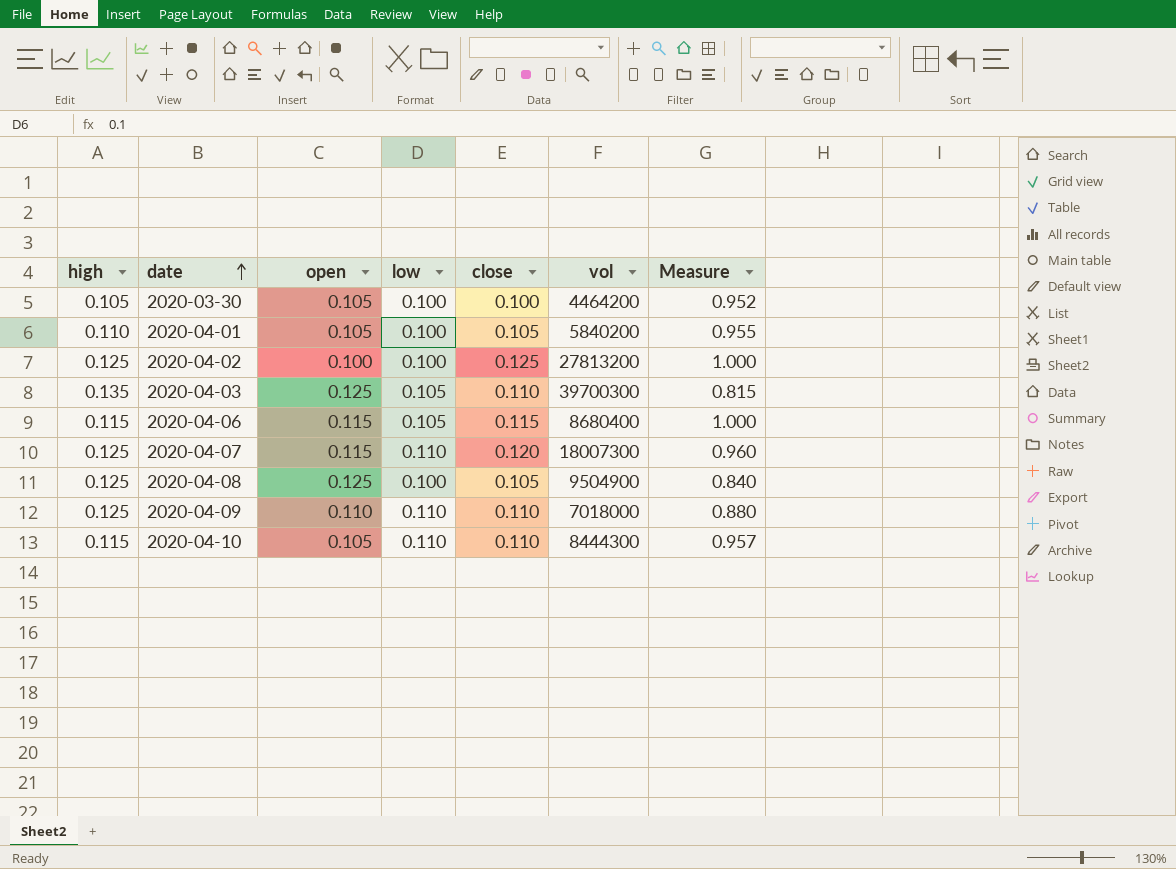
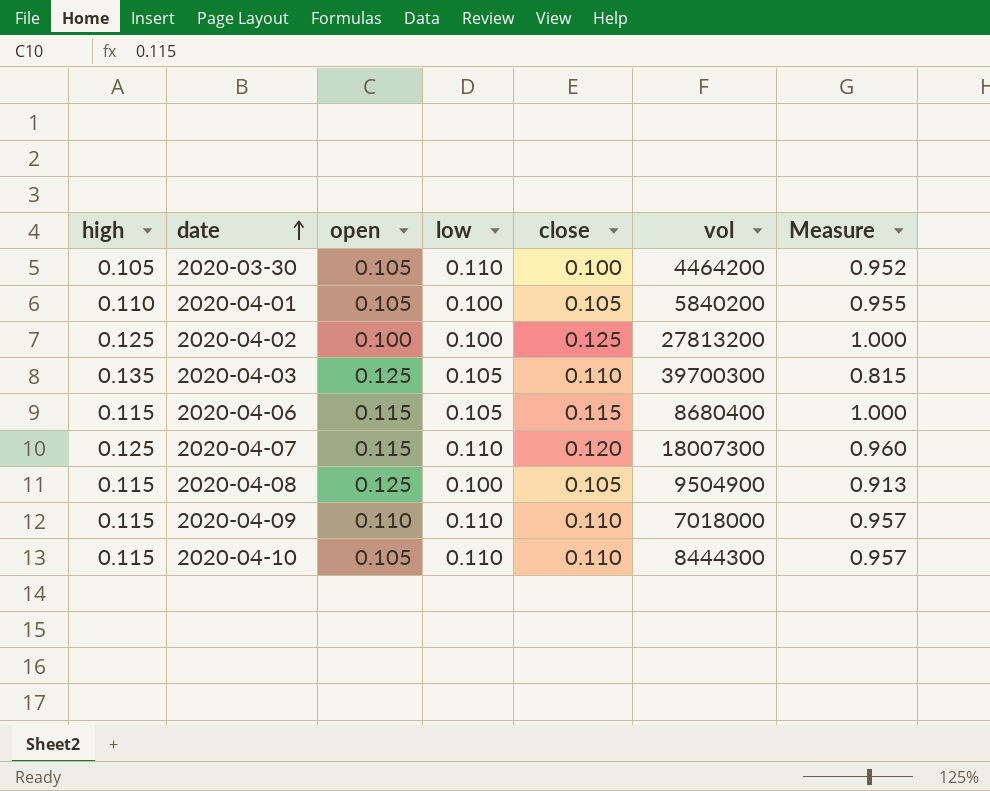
2020-03-30 | low: 0.100 -> 0.110
2020-04-08 | high: 0.125 -> 0.115
2020-04-08 | Measure: 0.840 -> 0.913
2020-04-09 | high: 0.125 -> 0.115
2020-04-09 | Measure: 0.880 -> 0.957

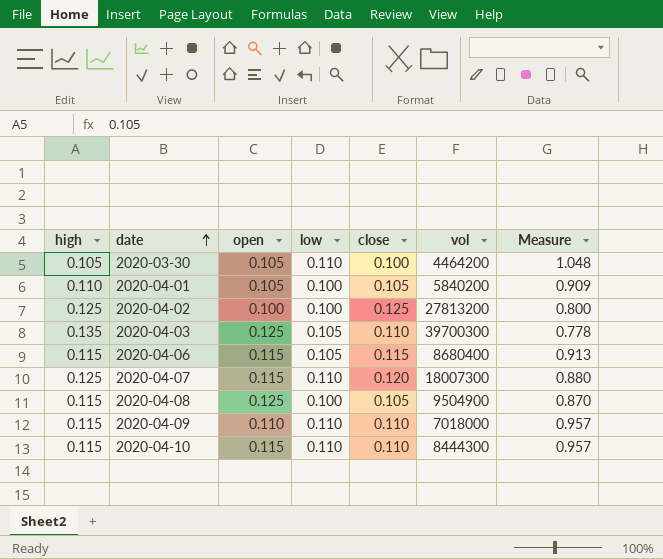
column Measure | formula: [close] / [high] -> [low] / [high]
2020-04-10 | open: 0.105 -> 0.115

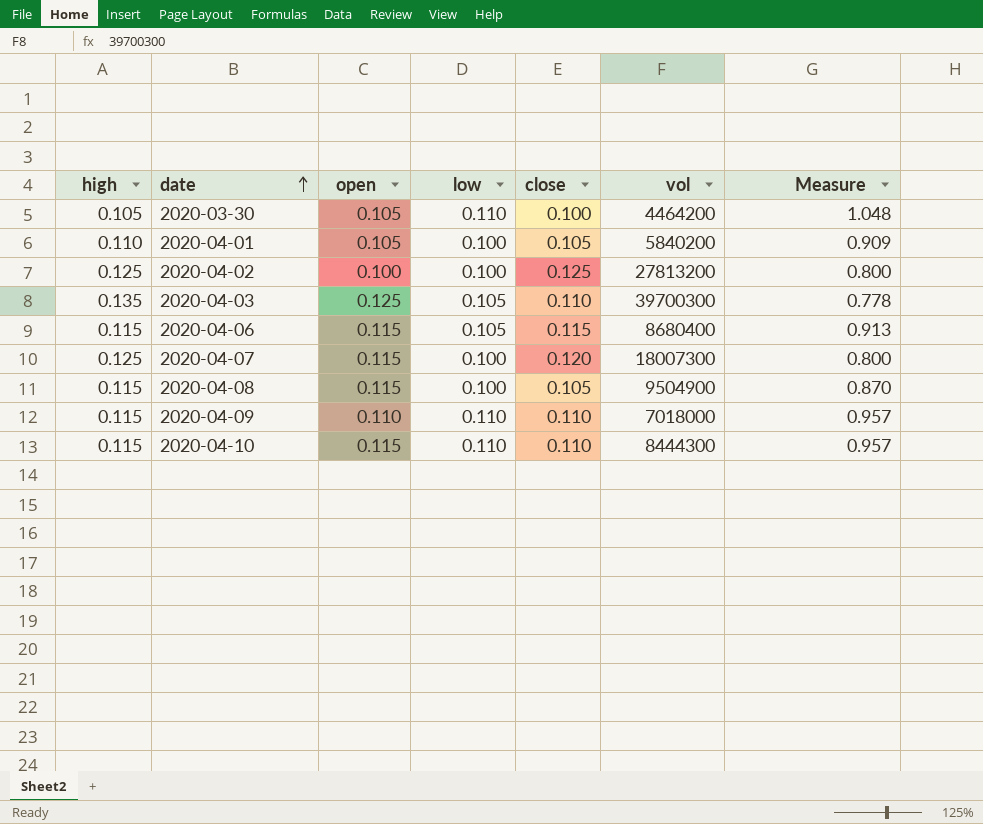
2020-04-07 | low: 0.110 -> 0.100
2020-04-07 | Measure: 0.880 -> 0.800
2020-04-08 | open: 0.125 -> 0.115

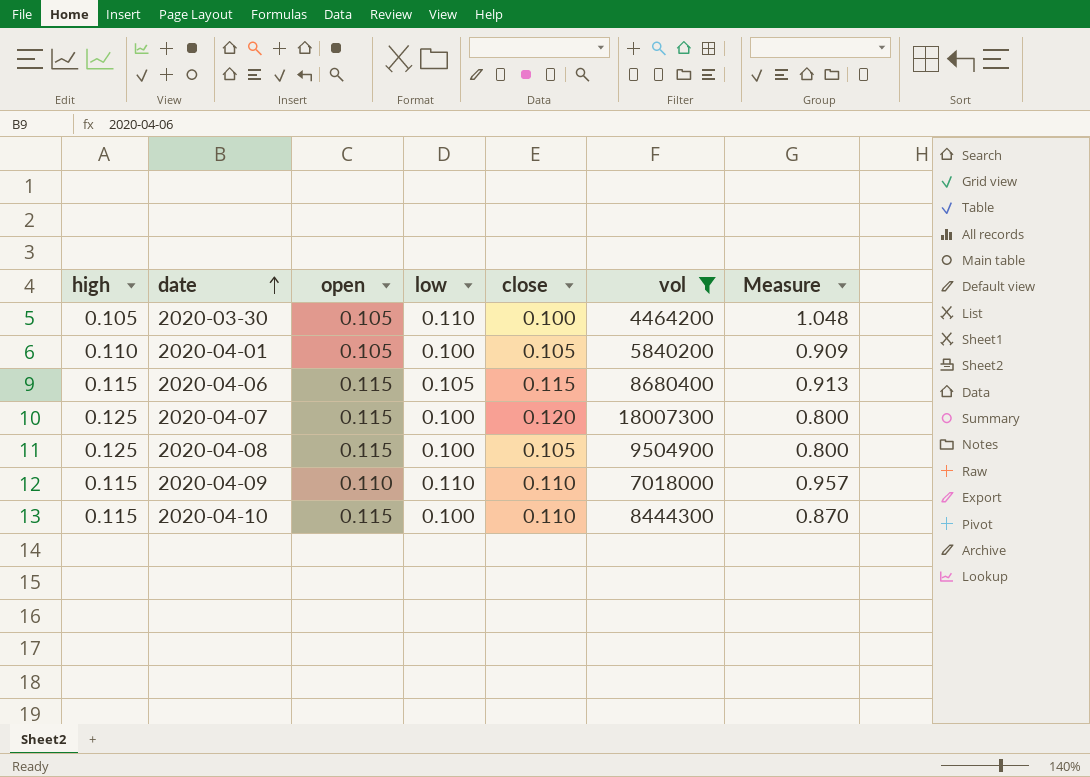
filter: none -> vol <= 18007300
2020-04-08 | high: 0.115 -> 0.125
2020-04-08 | Measure: 0.870 -> 0.800
2020-04-10 | low: 0.110 -> 0.100
2020-04-10 | Measure: 0.957 -> 0.870

